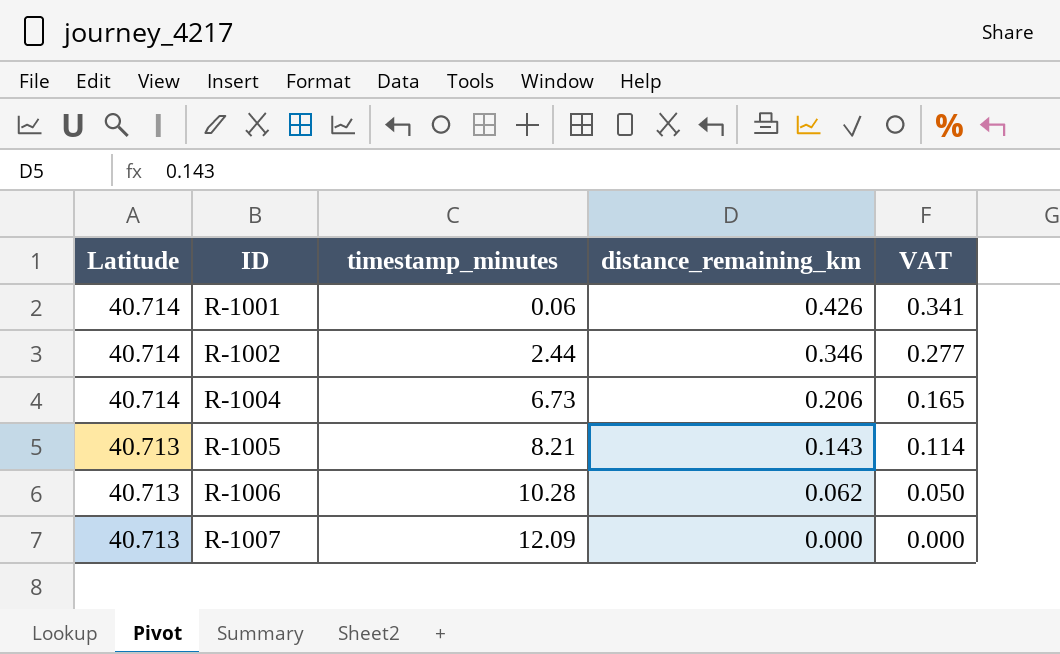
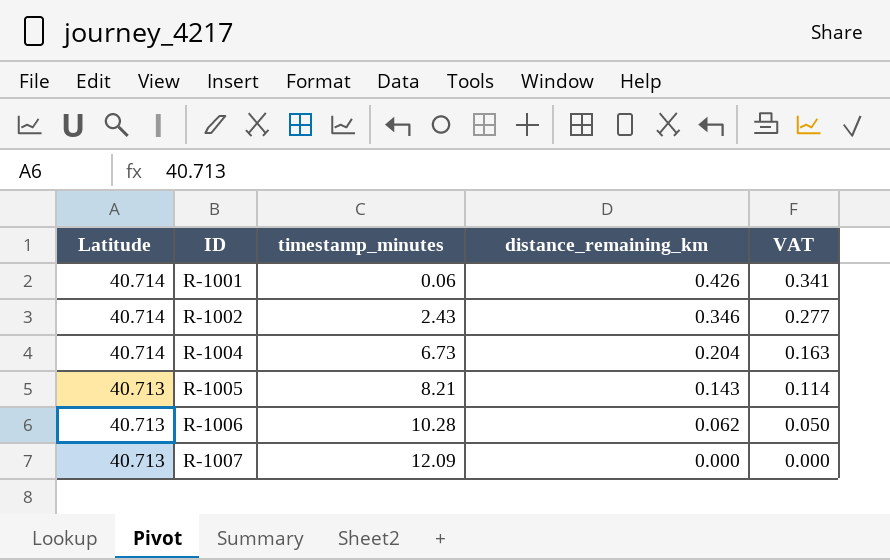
R-1002 | timestamp_minutes: 2.44 -> 2.43
R-1004 | distance_remaining_km: 0.206 -> 0.204
R-1004 | VAT: 0.165 -> 0.163

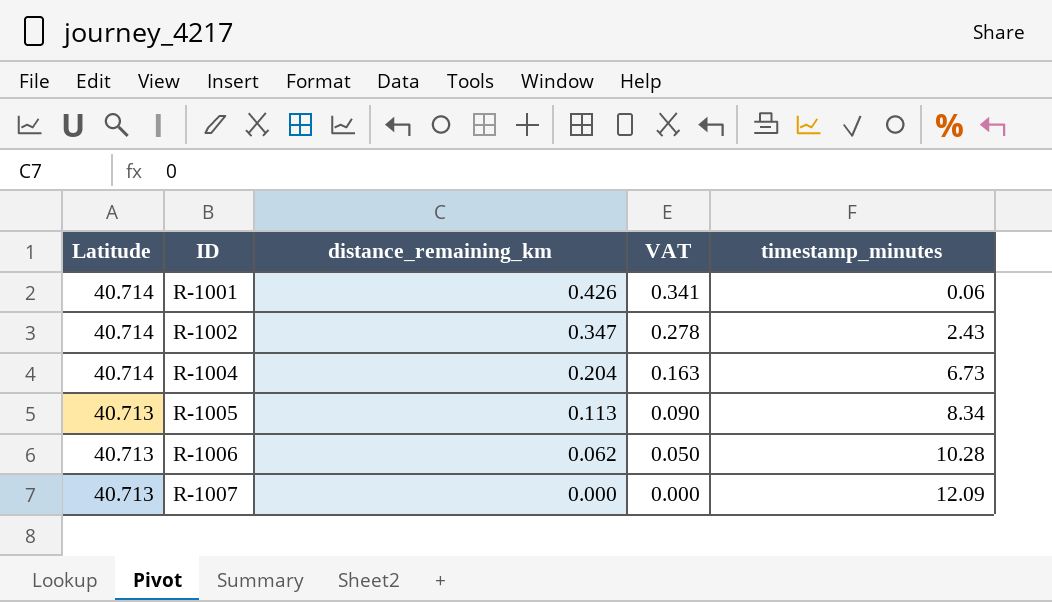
column timestamp_minutes | position: 3 -> 5
R-1002 | distance_remaining_km: 0.346 -> 0.347
R-1002 | VAT: 0.277 -> 0.278
R-1005 | distance_remaining_km: 0.143 -> 0.113
R-1005 | VAT: 0.114 -> 0.090
R-1005 | timestamp_minutes: 8.21 -> 8.34

